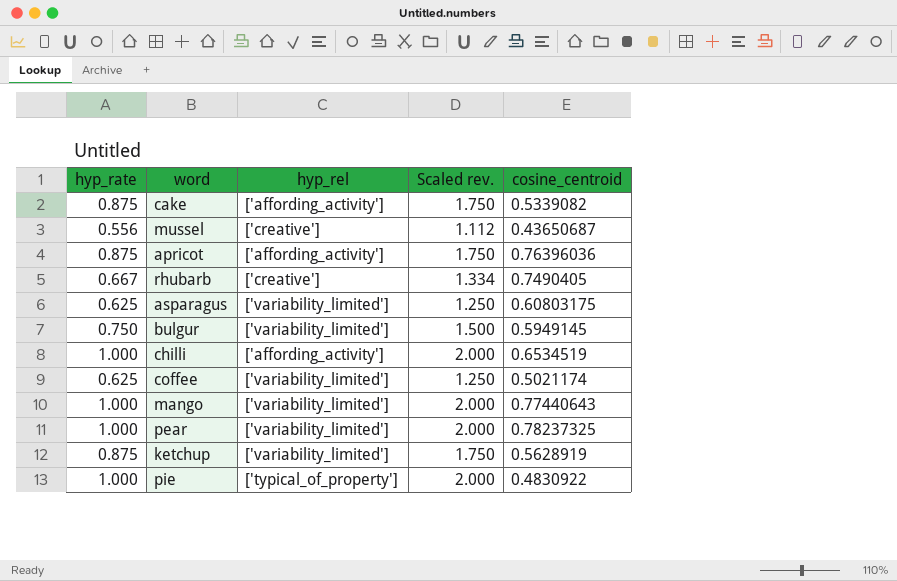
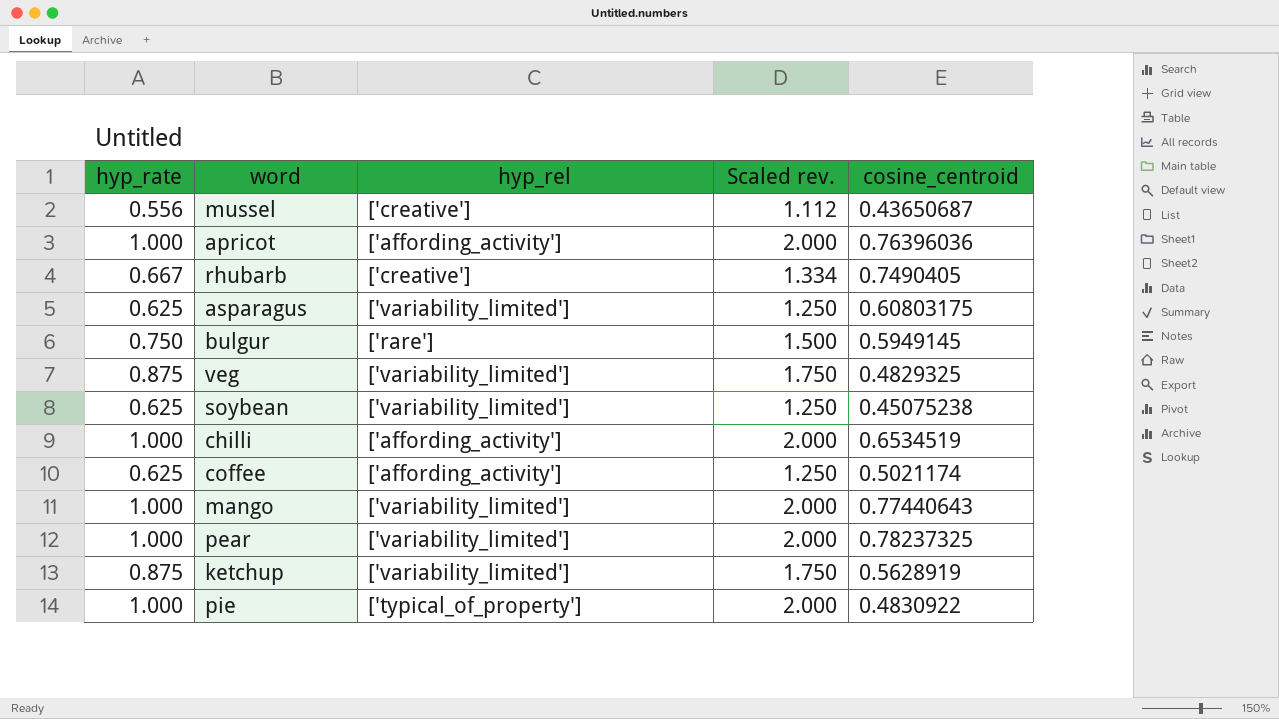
row cake: 0.875 | ['affording_activity'] | 1.750 | 0.5339082 -> none
apricot | hyp_rate: 0.875 -> 1.000
apricot | Scaled rev.: 1.750 -> 2.000
bulgur | hyp_rel: ['variability_limited'] -> ['rare']
row veg: none -> 0.875 | ['variability_limited'] | 1.750 | 0.4829325
row soybean: none -> 0.625 | ['variability_limited'] | 1.250 | 0.45075238
coffee | hyp_rel: ['variability_limited'] -> ['affording_activity']

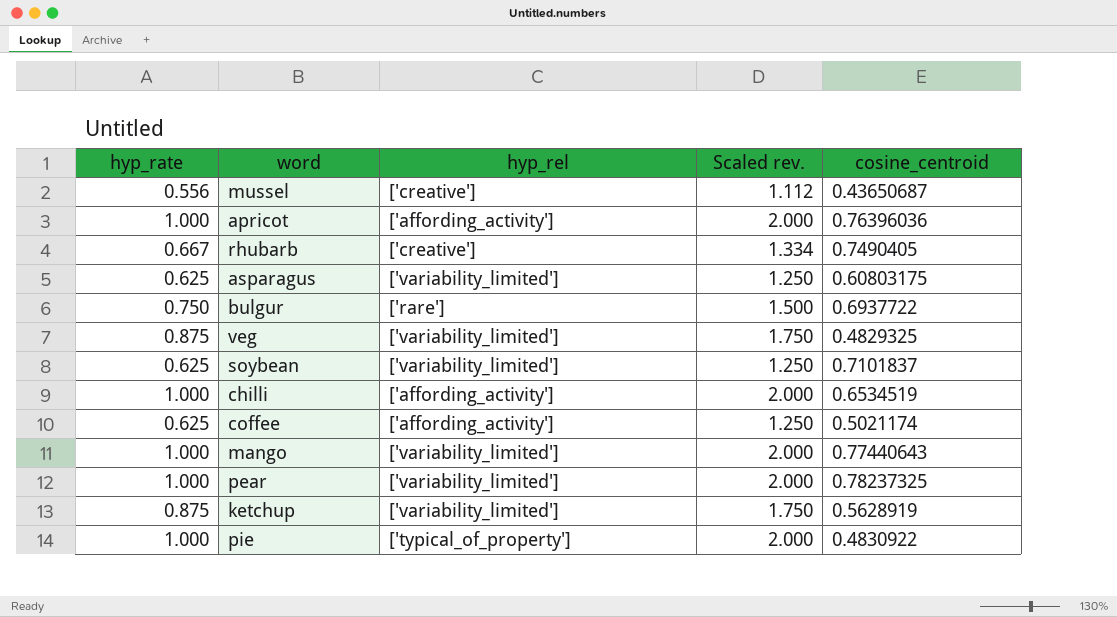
bulgur | cosine_centroid: 0.5949145 -> 0.6937722
soybean | cosine_centroid: 0.45075238 -> 0.7101837

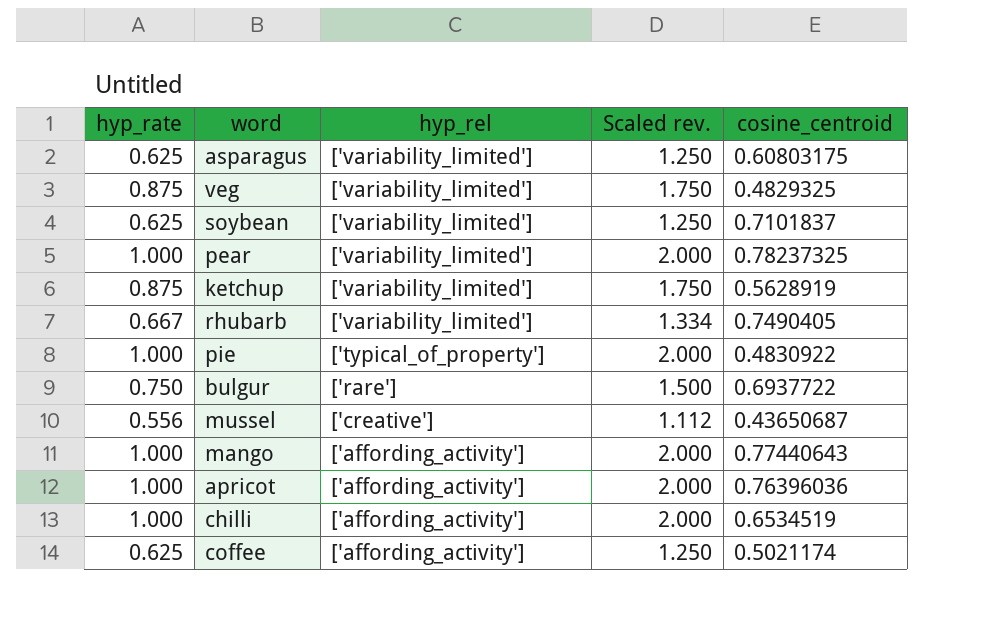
row order: none -> hyp_rel descending
rhubarb | hyp_rel: ['creative'] -> ['variability_limited']
mango | hyp_rel: ['variability_limited'] -> ['affording_activity']

